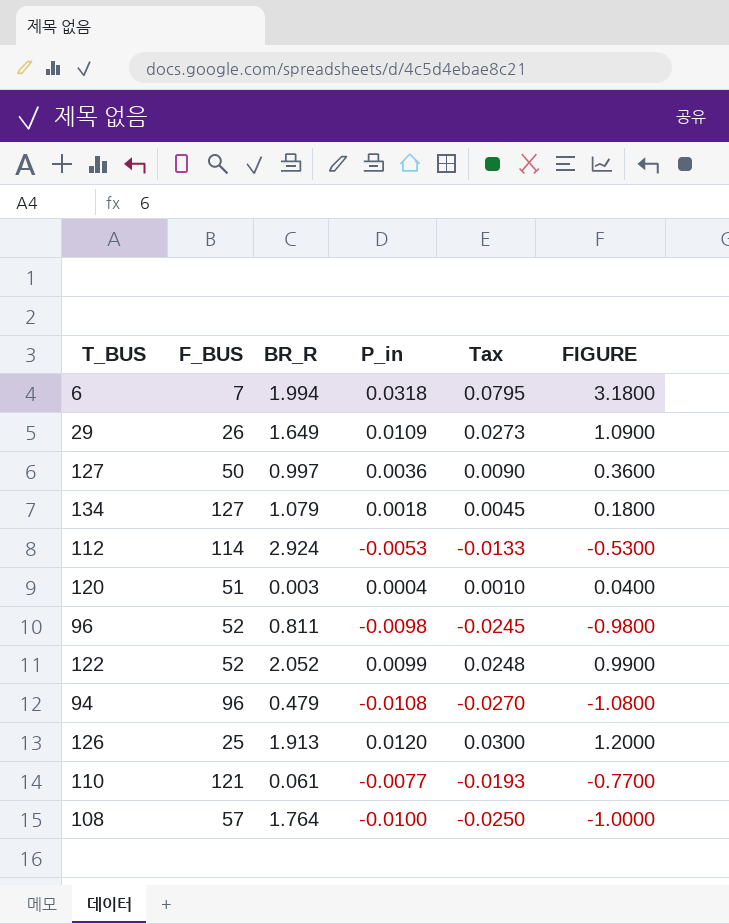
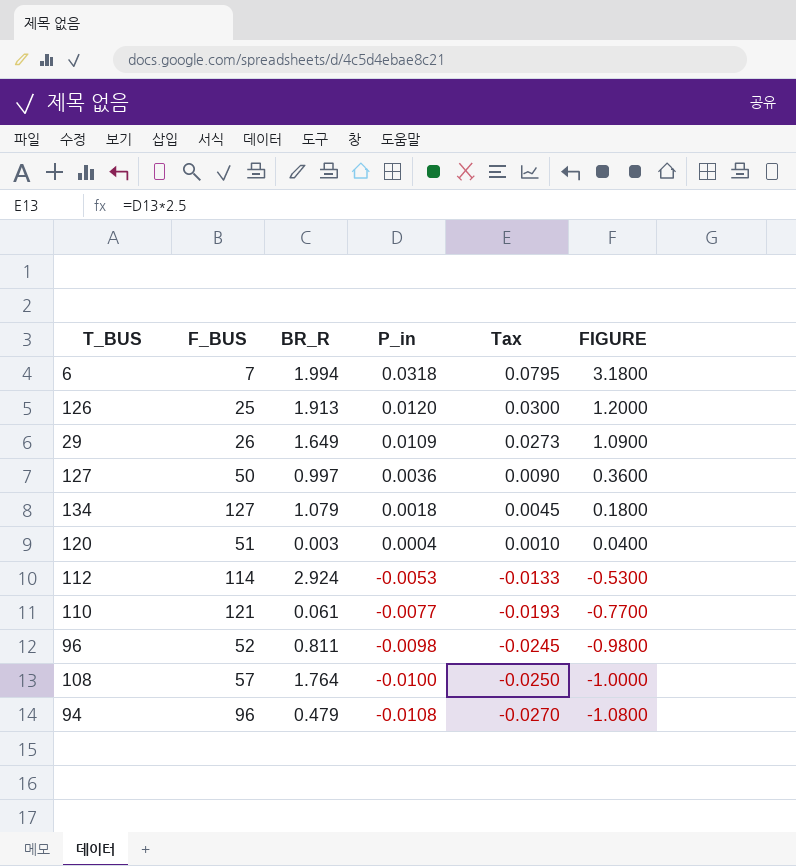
row order: none -> P_in descending
row 122: 52 | 2.052 | 0.0099 | 0.0248 | 0.9900 -> none

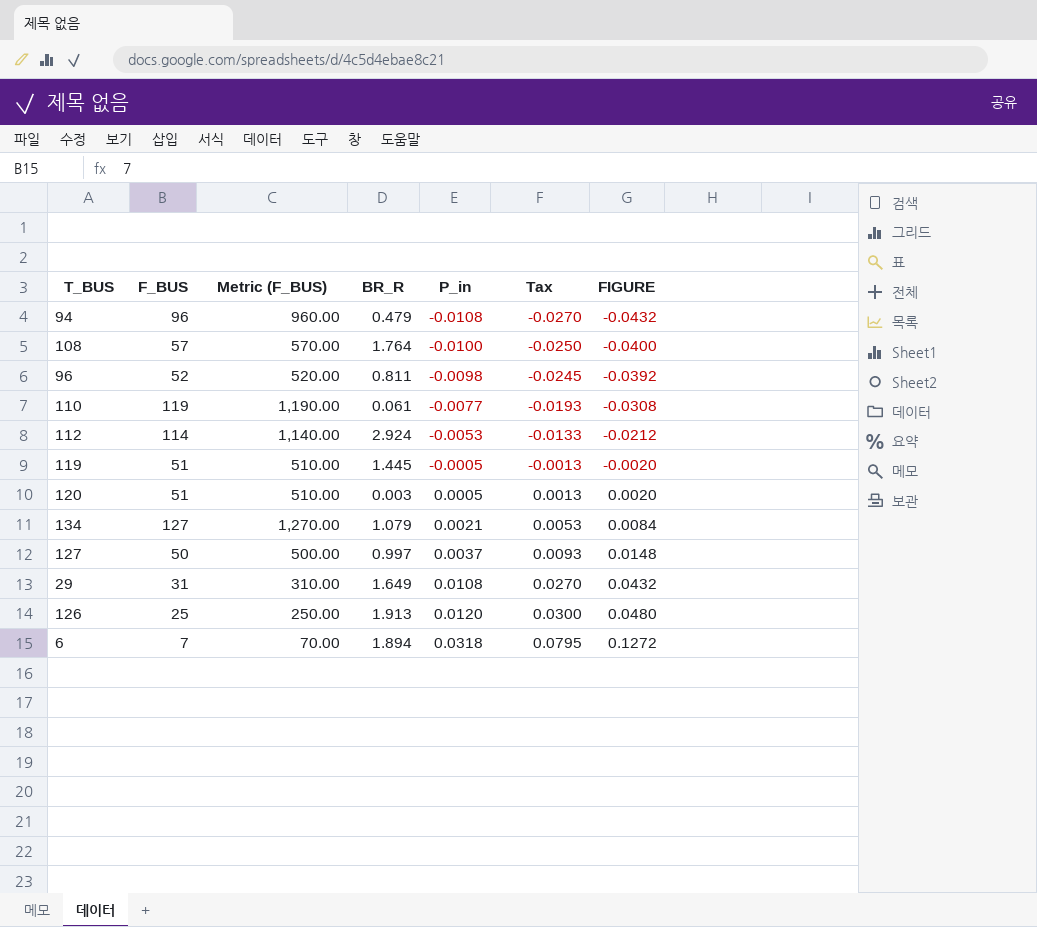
row order: P_in descending -> P_in ascending
column Metric (F_BUS) | formula: none -> [F_BUS] * 10
column FIGURE | formula: [P_in] * 100 -> [P_in] * 4
110 | F_BUS: 121 -> 119
row 119: none -> 51 | 510.00 | 1.445 | -0.0005 | -0.0013 | -0.0020
120 | P_in: 0.0004 -> 0.0005
120 | Tax: 0.0010 -> 0.0013
134 | P_in: 0.0018 -> 0.0021
134 | Tax: 0.0045 -> 0.0053
127 | P_in: 0.0036 -> 0.0037
127 | Tax: 0.0090 -> 0.0093
29 | F_BUS: 26 -> 31
29 | P_in: 0.0109 -> 0.0108
29 | Tax: 0.0273 -> 0.0270
6 | BR_R: 1.994 -> 1.894

